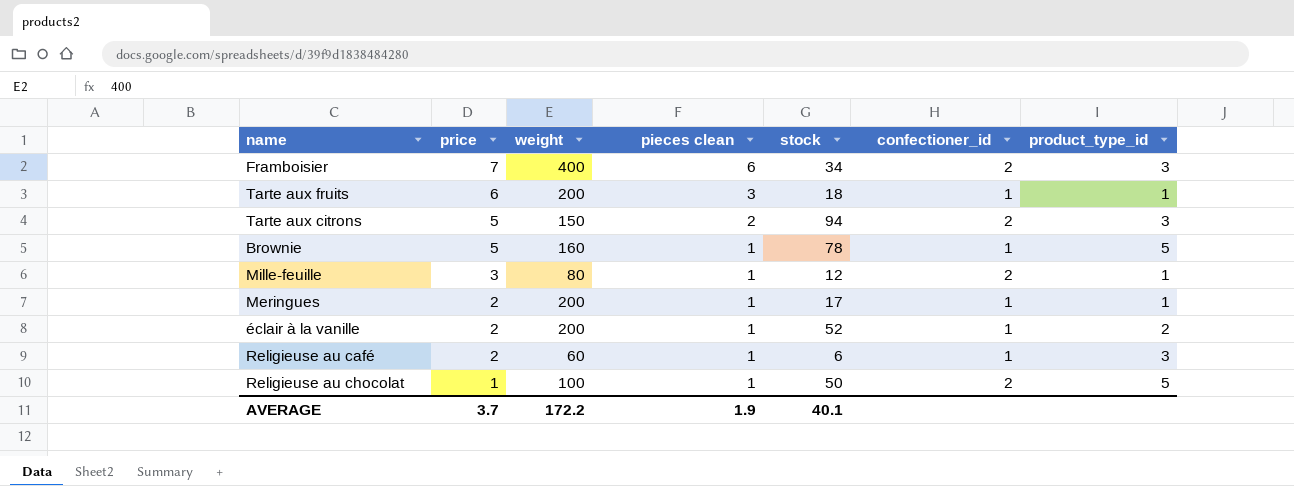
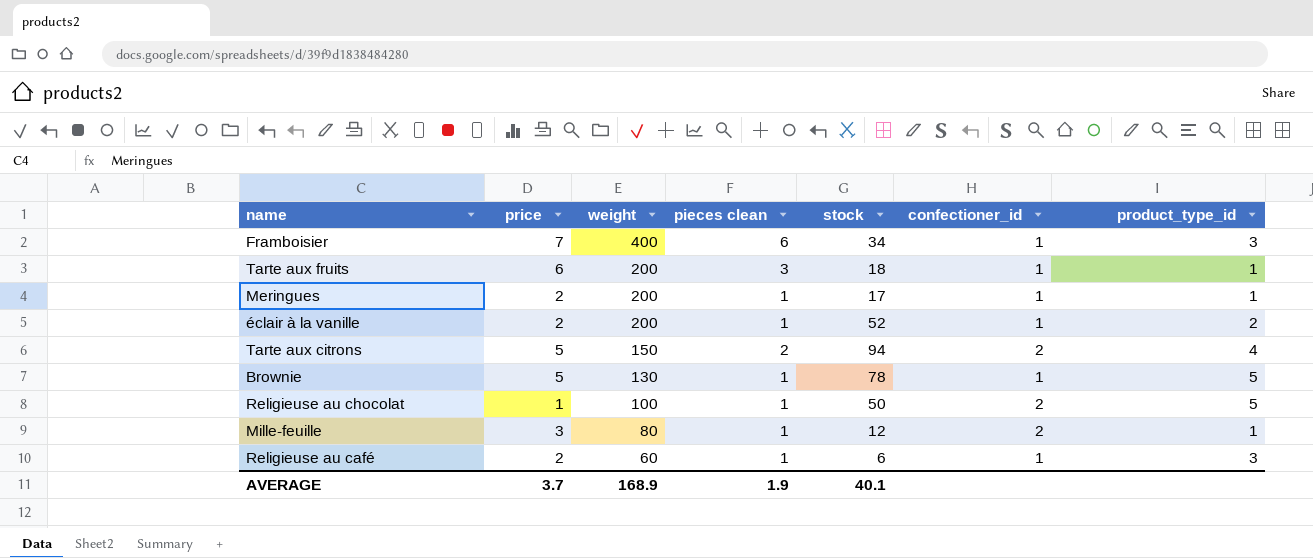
row order: price descending -> weight descending
Framboisier | confectioner_id: 2 -> 1
Tarte aux citrons | product_type_id: 3 -> 4
Brownie | weight: 160 -> 130
AVERAGE | weight: 172.2 -> 168.9

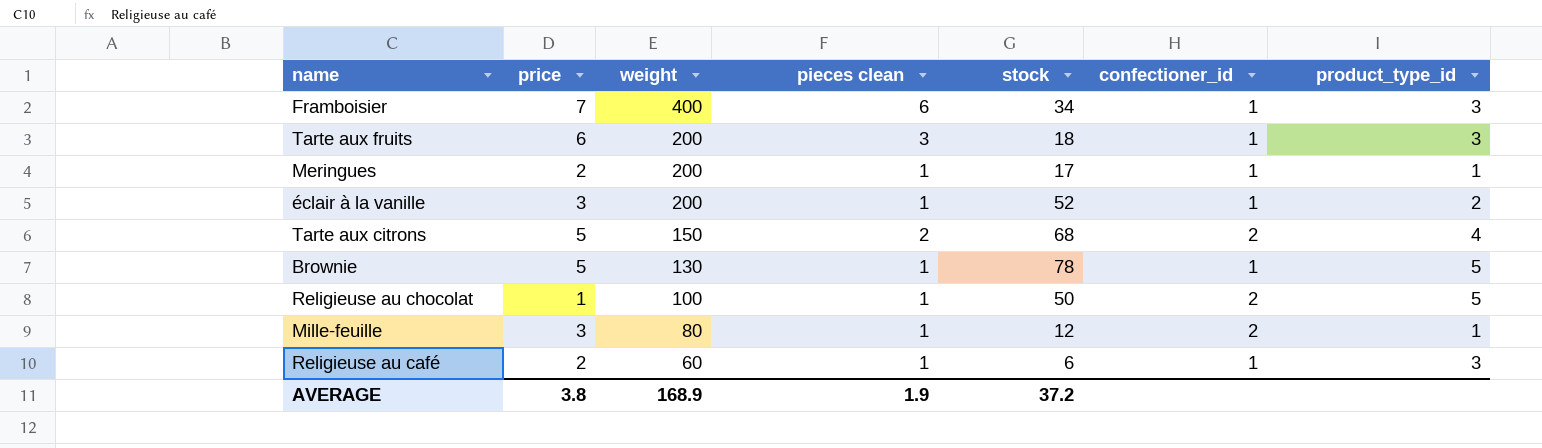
Tarte aux fruits | product_type_id: 1 -> 3
éclair à la vanille | price: 2 -> 3
Tarte aux citrons | stock: 94 -> 68
AVERAGE | price: 3.7 -> 3.8
AVERAGE | stock: 40.1 -> 37.2

